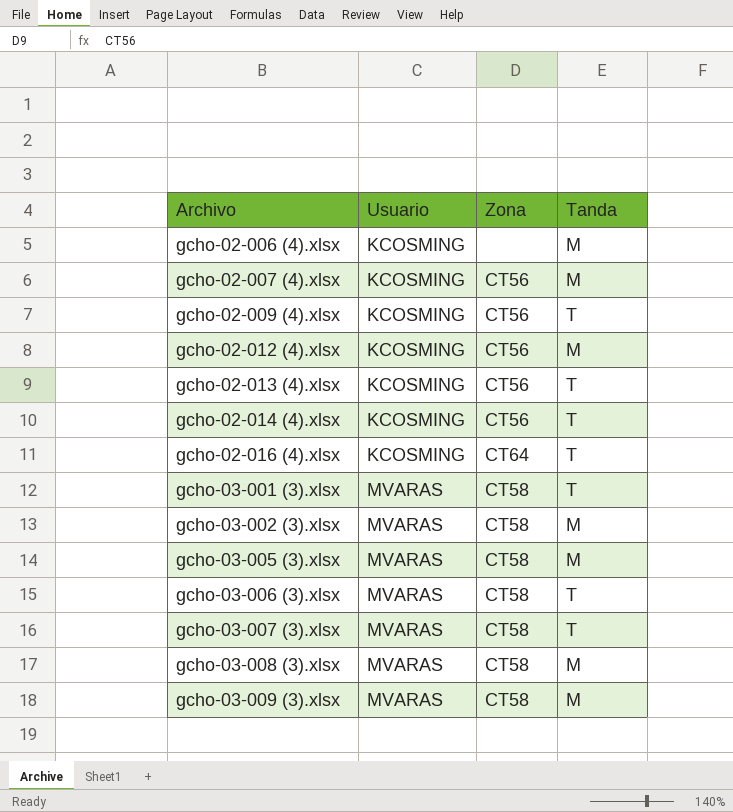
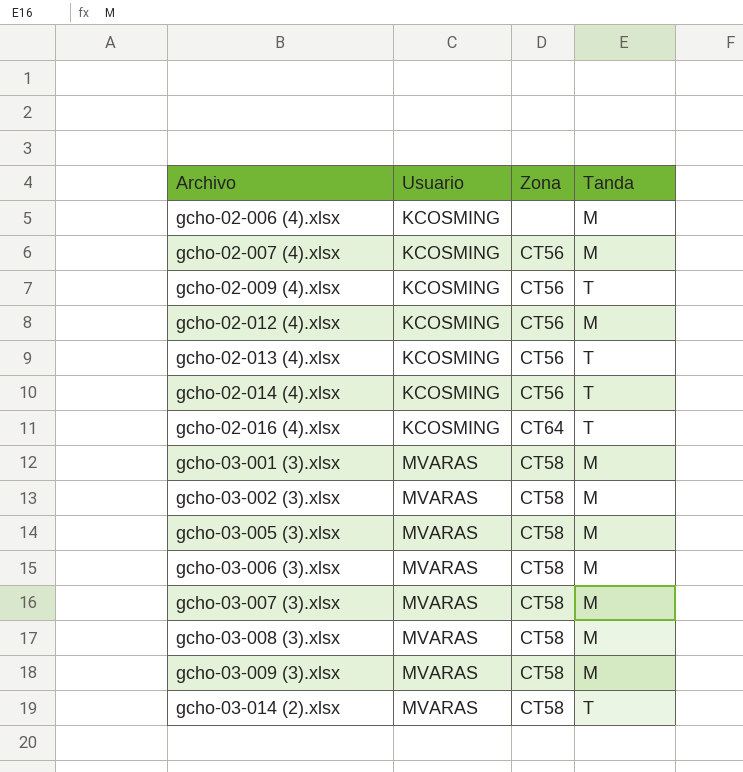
gcho-03-001 (3).xlsx | Tanda: T -> M
gcho-03-006 (3).xlsx | Tanda: T -> M
gcho-03-007 (3).xlsx | Tanda: T -> M
row gcho-03-014 (2).xlsx: none -> MVARAS | CT58 | T

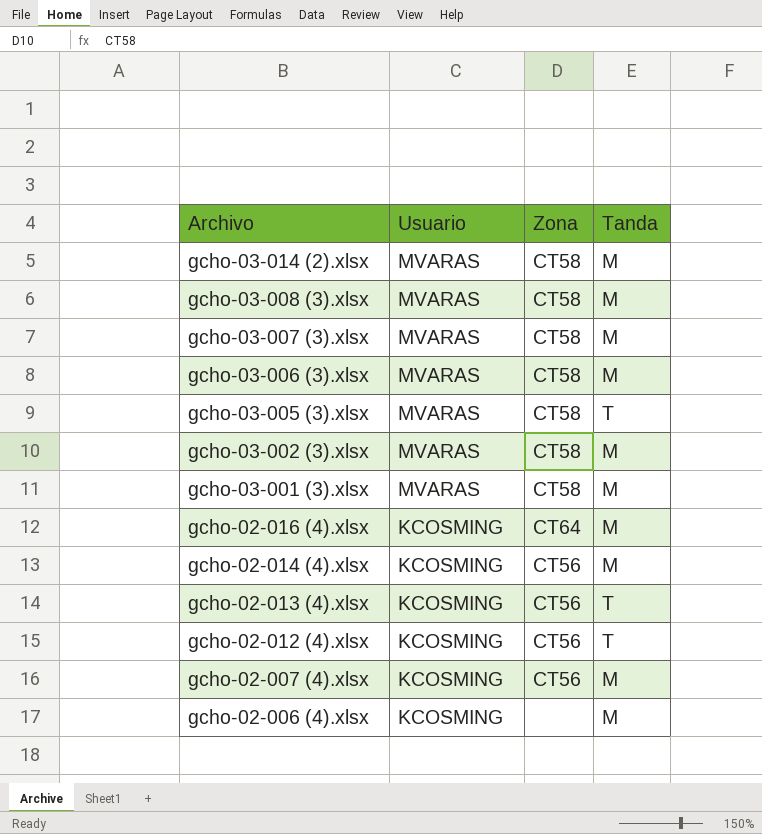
row order: Archivo ascending -> Archivo descending
row gcho-02-009 (4).xlsx: KCOSMING | CT56 | T -> none
row gcho-03-009 (3).xlsx: MVARAS | CT58 | M -> none
gcho-03-014 (2).xlsx | Tanda: T -> M
gcho-03-005 (3).xlsx | Tanda: M -> T
gcho-02-016 (4).xlsx | Tanda: T -> M
gcho-02-014 (4).xlsx | Tanda: T -> M
gcho-02-012 (4).xlsx | Tanda: M -> T

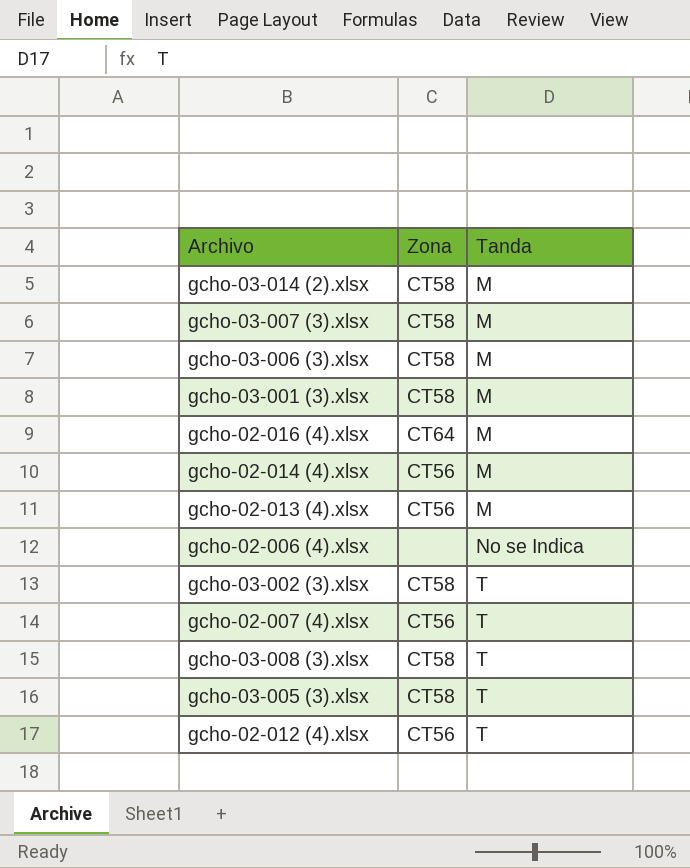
row order: Archivo descending -> Tanda ascending
column Usuario | position: 2 -> none
gcho-02-013 (4).xlsx | Tanda: T -> M
gcho-02-006 (4).xlsx | Tanda: M -> No se Indica
gcho-03-002 (3).xlsx | Tanda: M -> T
gcho-02-007 (4).xlsx | Tanda: M -> T
gcho-03-008 (3).xlsx | Tanda: M -> T

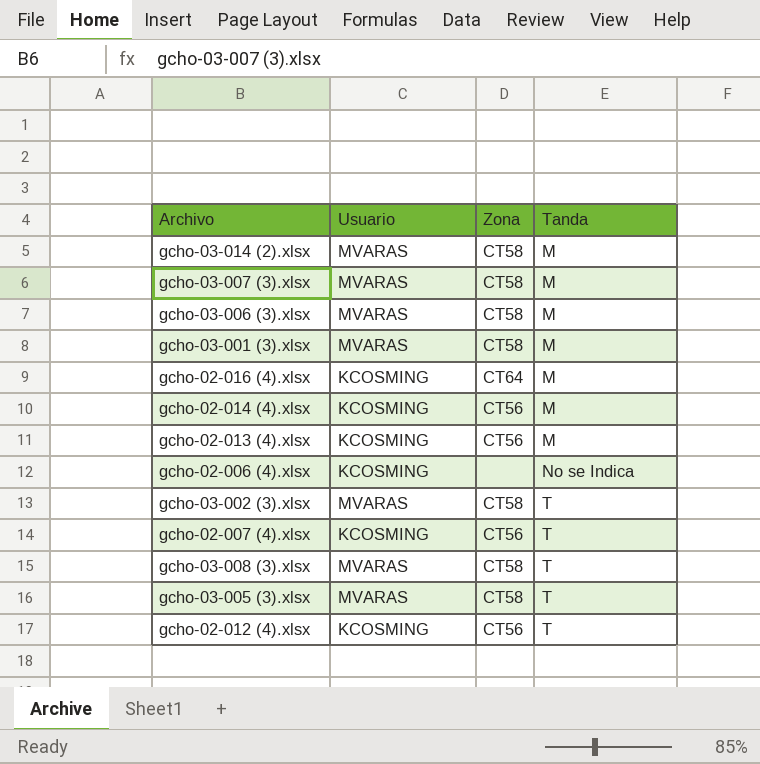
column Usuario | position: none -> 2

